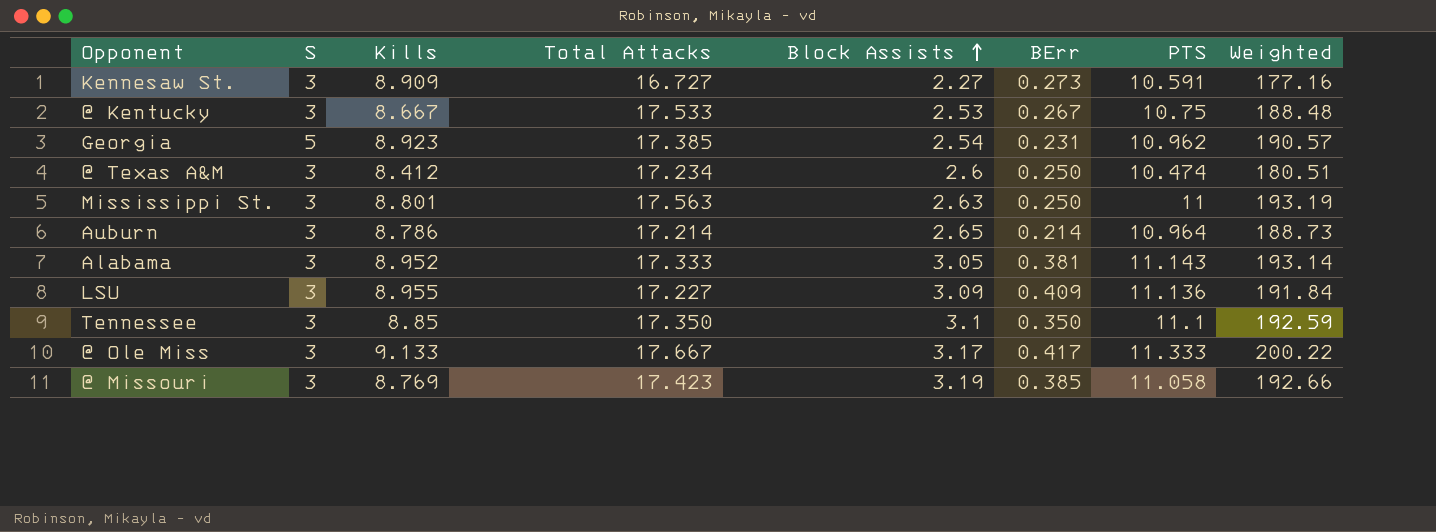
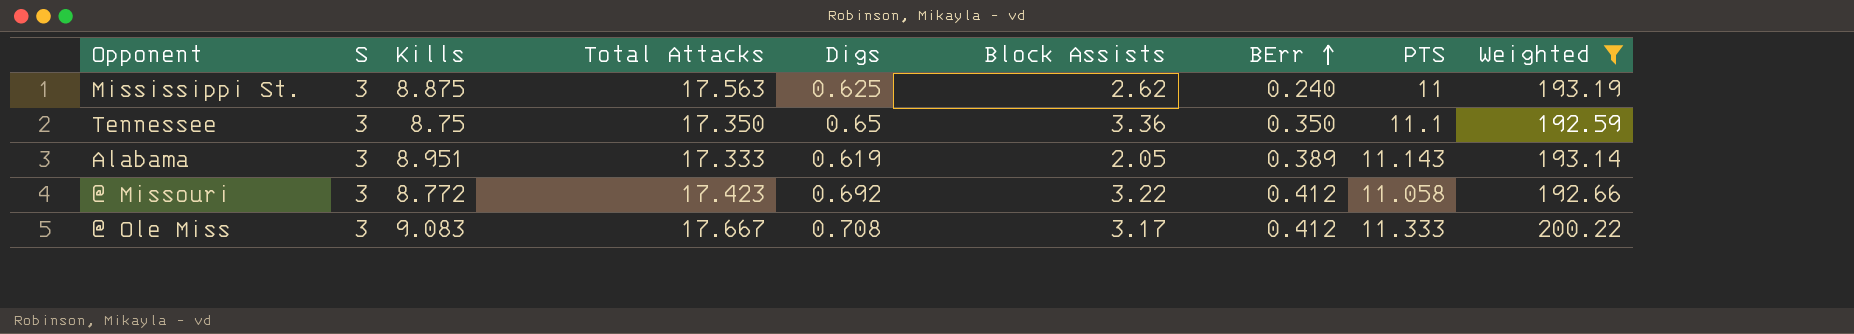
filter: none -> Weighted >= 192.59
row order: Block Assists ascending -> BErr ascending
column Digs | position: none -> 5
Mississippi St. | Kills: 8.801 -> 8.875
Mississippi St. | Block Assists: 2.63 -> 2.62
Mississippi St. | BErr: 0.250 -> 0.240
Tennessee | Kills: 8.85 -> 8.75
Tennessee | Block Assists: 3.1 -> 3.36
Alabama | Kills: 8.952 -> 8.951
Alabama | Block Assists: 3.05 -> 2.05
Alabama | BErr: 0.381 -> 0.389
@ Missouri | Kills: 8.769 -> 8.772
@ Missouri | Block Assists: 3.19 -> 3.22
@ Missouri | BErr: 0.385 -> 0.412
@ Ole Miss | Kills: 9.133 -> 9.083
@ Ole Miss | BErr: 0.417 -> 0.412

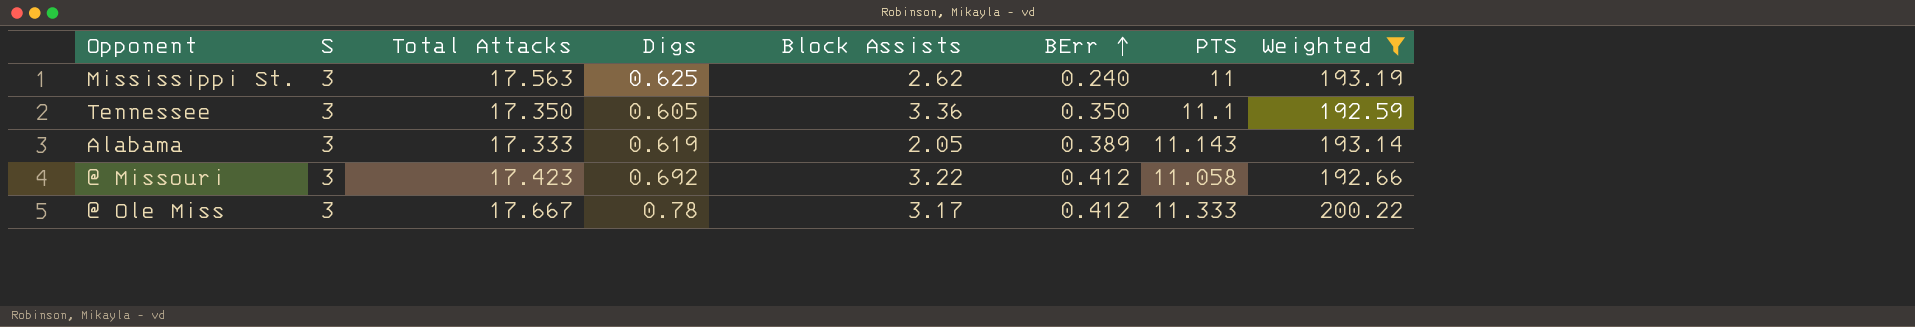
column Kills | position: 3 -> none
Tennessee | Digs: 0.65 -> 0.605
@ Ole Miss | Digs: 0.708 -> 0.78

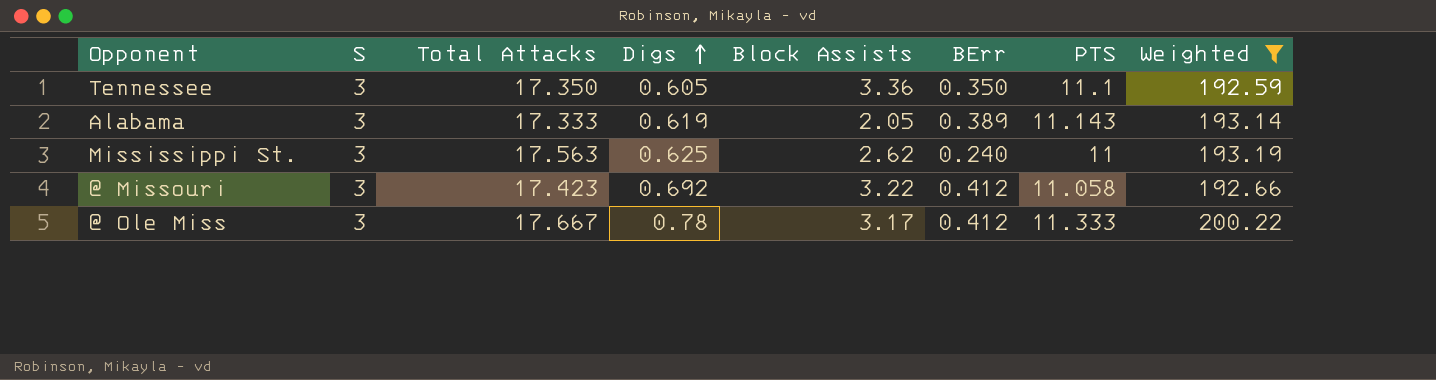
row order: BErr ascending -> Digs ascending

